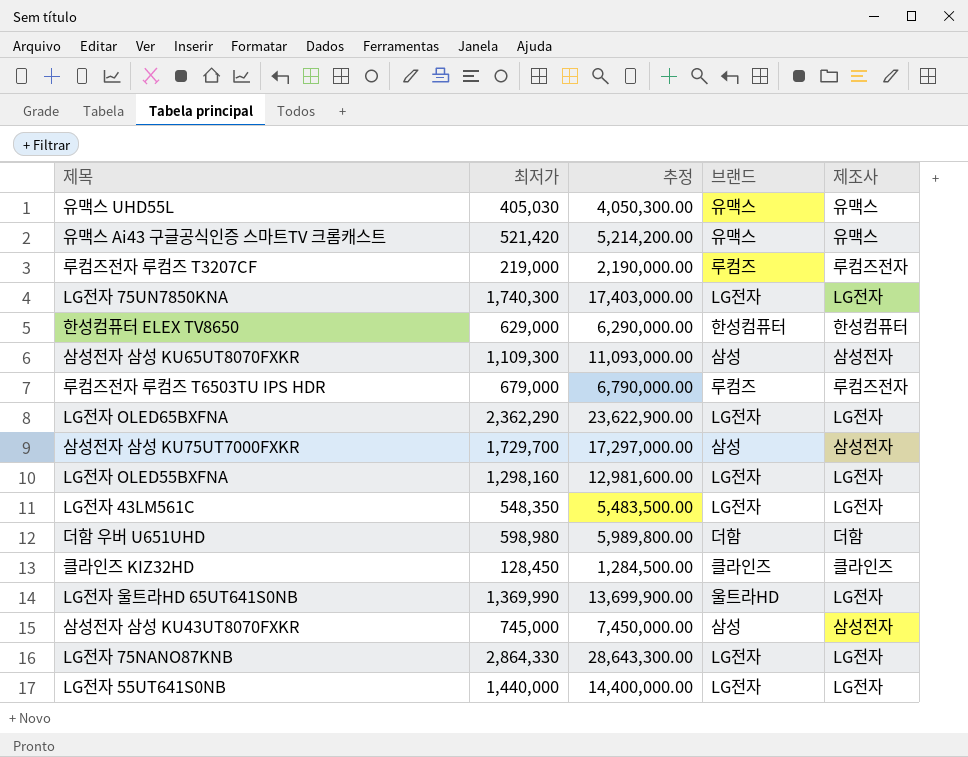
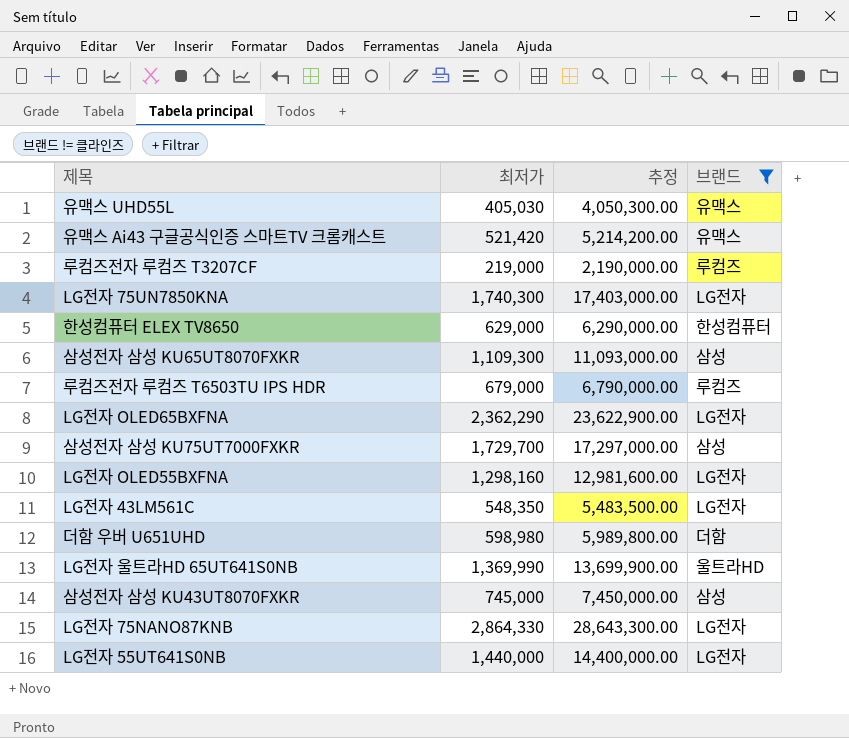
filter: none -> 브랜드 != 클라인즈
column 제조사 | position: 5 -> none

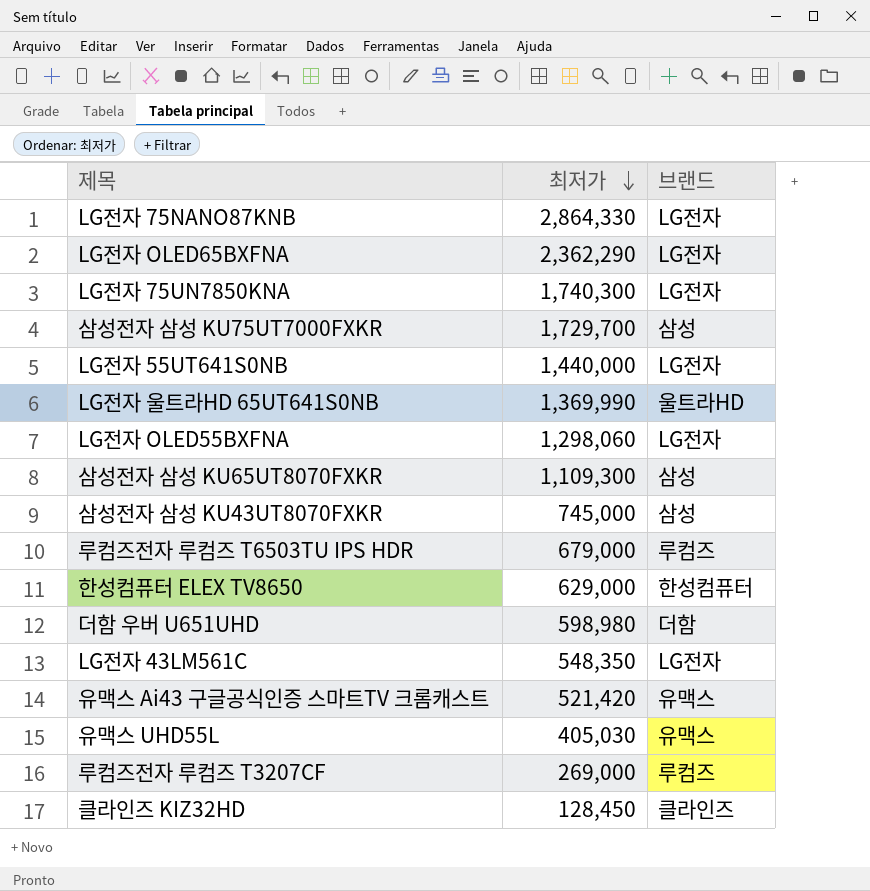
filter: 브랜드 != 클라인즈 -> none
row order: none -> 최저가 descending
column 추정 | formula: [최저가] * 10 -> none
LG전자 OLED55BXFNA | 최저가: 1,298,160 -> 1,298,060
루컴즈전자 루컴즈 T3207CF | 최저가: 219,000 -> 269,000

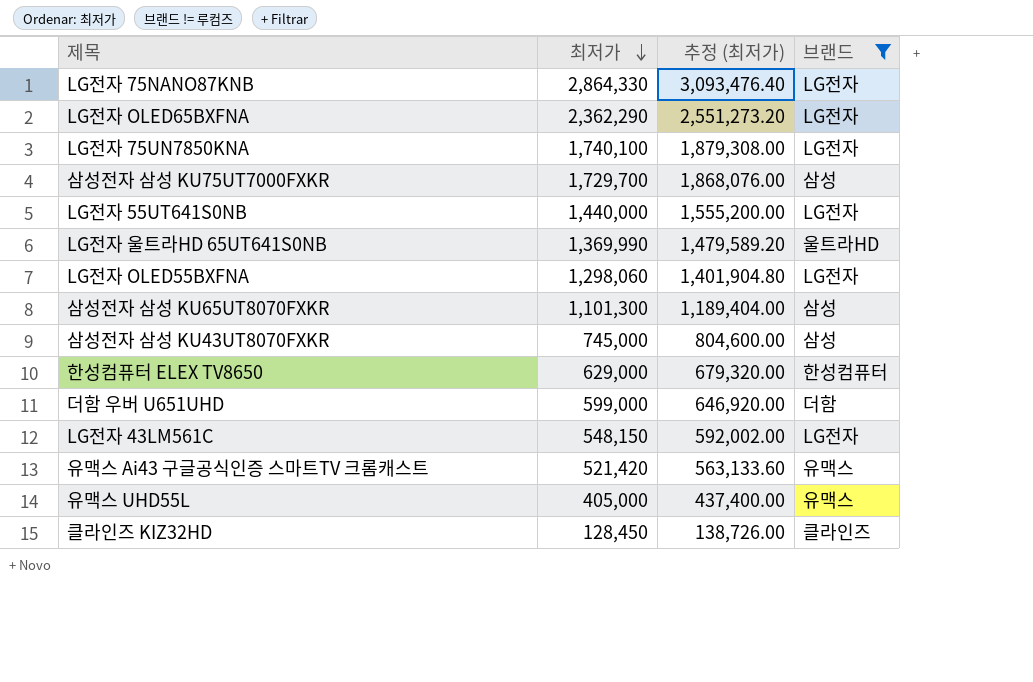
filter: none -> 브랜드 != 루컴즈
column 추정 (최저가) | formula: none -> [최저가] * 1.08
LG전자 75UN7850KNA | 최저가: 1,740,300 -> 1,740,100
삼성전자 삼성 KU65UT8070FXKR | 최저가: 1,109,300 -> 1,101,300
더함 우버 U651UHD | 최저가: 598,980 -> 599,000
LG전자 43LM561C | 최저가: 548,350 -> 548,150
유맥스 UHD55L | 최저가: 405,030 -> 405,000

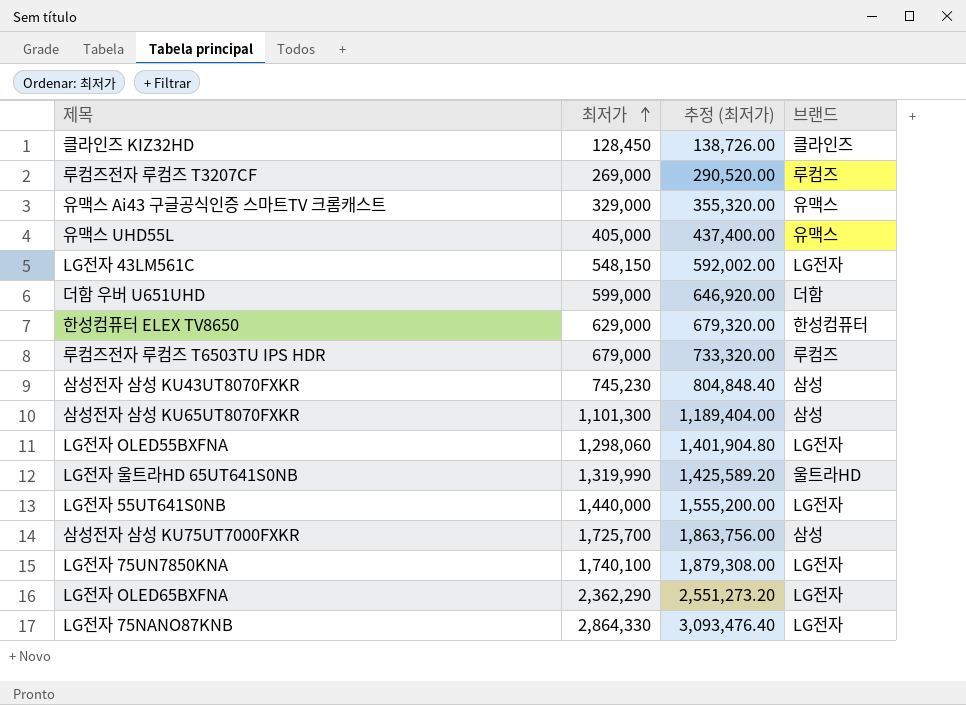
filter: 브랜드 != 루컴즈 -> none
row order: 최저가 descending -> 최저가 ascending
유맥스 Ai43 구글공식인증 스마트TV 크롬캐스트 | 최저가: 521,420 -> 329,000
유맥스 Ai43 구글공식인증 스마트TV 크롬캐스트 | 추정 (최저가): 563,133.60 -> 355,320.00
삼성전자 삼성 KU43UT8070FXKR | 최저가: 745,000 -> 745,230
삼성전자 삼성 KU43UT8070FXKR | 추정 (최저가): 804,600.00 -> 804,848.40
LG전자 울트라HD 65UT641S0NB | 최저가: 1,369,990 -> 1,319,990
LG전자 울트라HD 65UT641S0NB | 추정 (최저가): 1,479,589.20 -> 1,425,589.20
삼성전자 삼성 KU75UT7000FXKR | 최저가: 1,729,700 -> 1,725,700
삼성전자 삼성 KU75UT7000FXKR | 추정 (최저가): 1,868,076.00 -> 1,863,756.00

